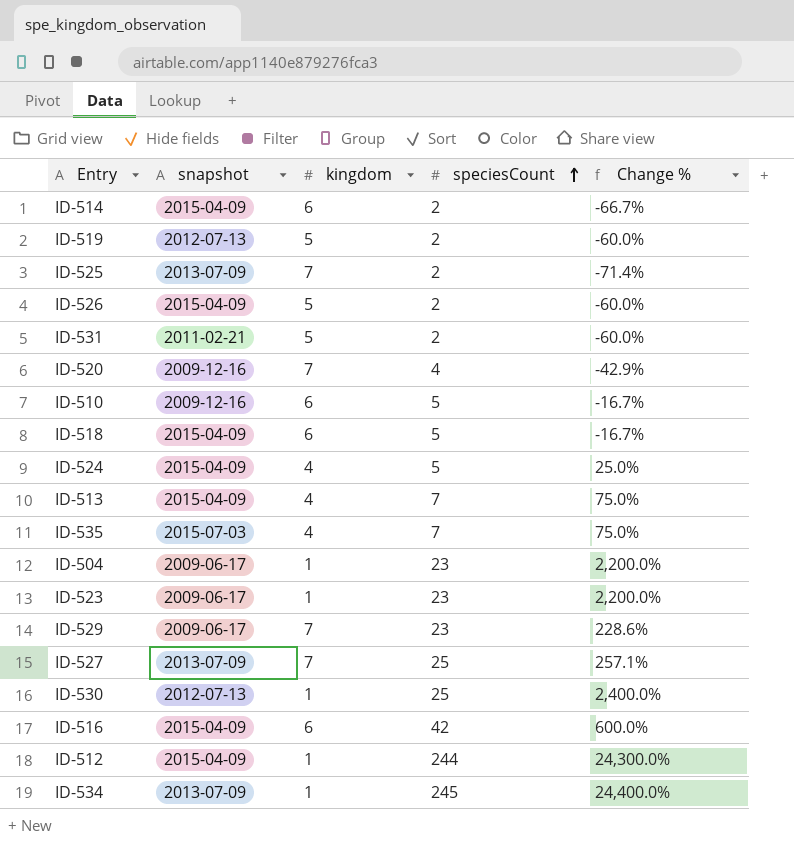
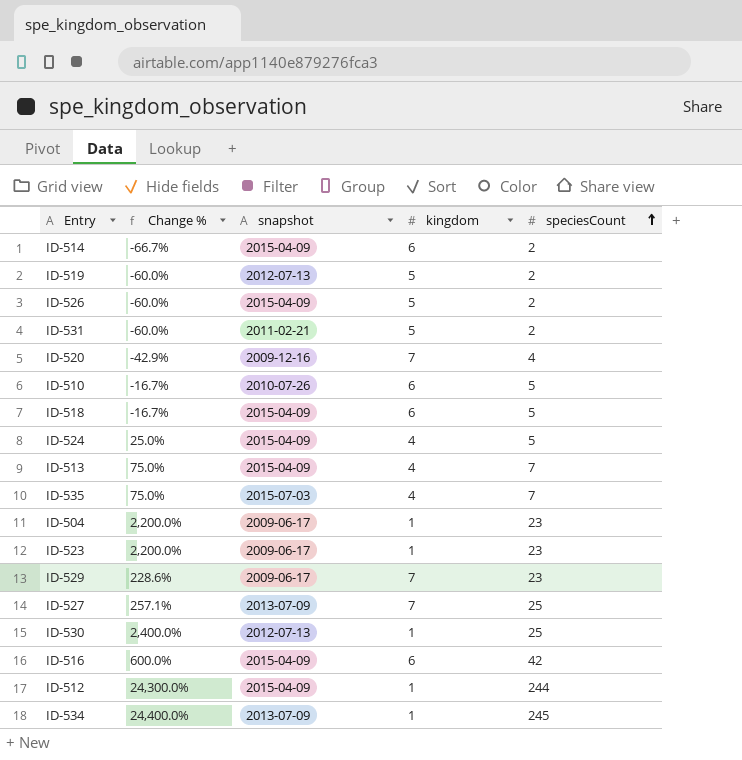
column Change % | position: 5 -> 2
row ID-525: 2013-07-09 | 7 | 2 | -71.4% -> none
ID-510 | snapshot: 2009-12-16 -> 2010-07-26

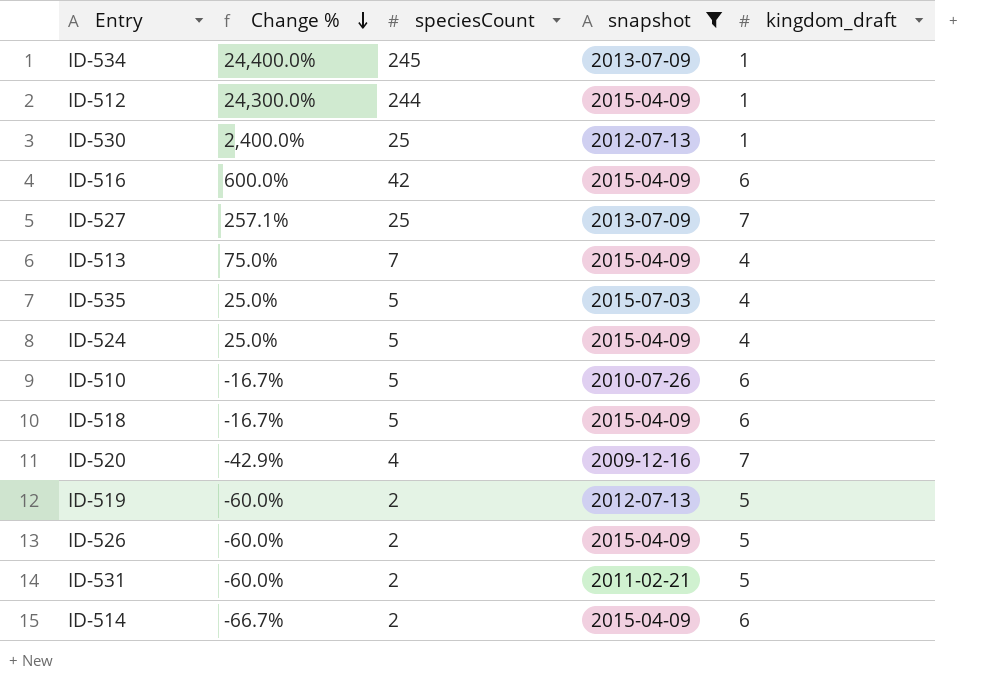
filter: none -> snapshot != 2009-06-17
row order: speciesCount ascending -> Change % descending
column speciesCount | position: 5 -> 3
column name: kingdom -> kingdom_draft
ID-535 | Change %: 75.0% -> 25.0%
ID-535 | speciesCount: 7 -> 5

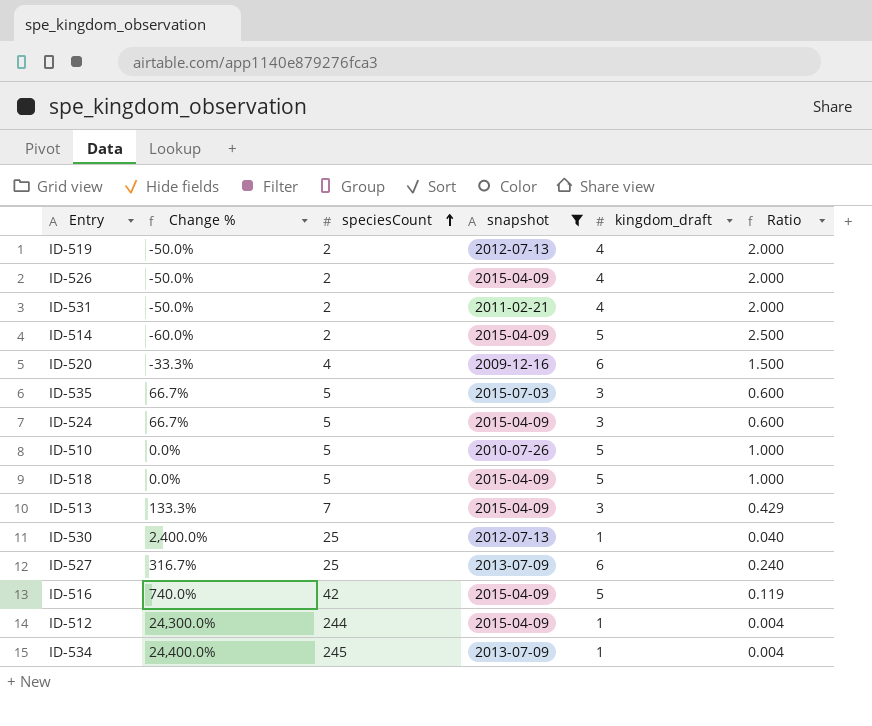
row order: Change % descending -> speciesCount ascending
column Ratio | formula: none -> [kingdom_draft] / [speciesCount]
ID-519 | Change %: -60.0% -> -50.0%
ID-519 | kingdom_draft: 5 -> 4
ID-526 | Change %: -60.0% -> -50.0%
ID-526 | kingdom_draft: 5 -> 4
ID-531 | Change %: -60.0% -> -50.0%
ID-531 | kingdom_draft: 5 -> 4
ID-514 | Change %: -66.7% -> -60.0%
ID-514 | kingdom_draft: 6 -> 5
ID-520 | Change %: -42.9% -> -33.3%
ID-520 | kingdom_draft: 7 -> 6
ID-535 | Change %: 25.0% -> 66.7%
ID-535 | kingdom_draft: 4 -> 3
ID-524 | Change %: 25.0% -> 66.7%
ID-524 | kingdom_draft: 4 -> 3
ID-510 | Change %: -16.7% -> 0.0%
ID-510 | kingdom_draft: 6 -> 5
ID-518 | Change %: -16.7% -> 0.0%
ID-518 | kingdom_draft: 6 -> 5
ID-513 | Change %: 75.0% -> 133.3%
ID-513 | kingdom_draft: 4 -> 3
ID-527 | Change %: 257.1% -> 316.7%
ID-527 | kingdom_draft: 7 -> 6
ID-516 | Change %: 600.0% -> 740.0%
ID-516 | kingdom_draft: 6 -> 5

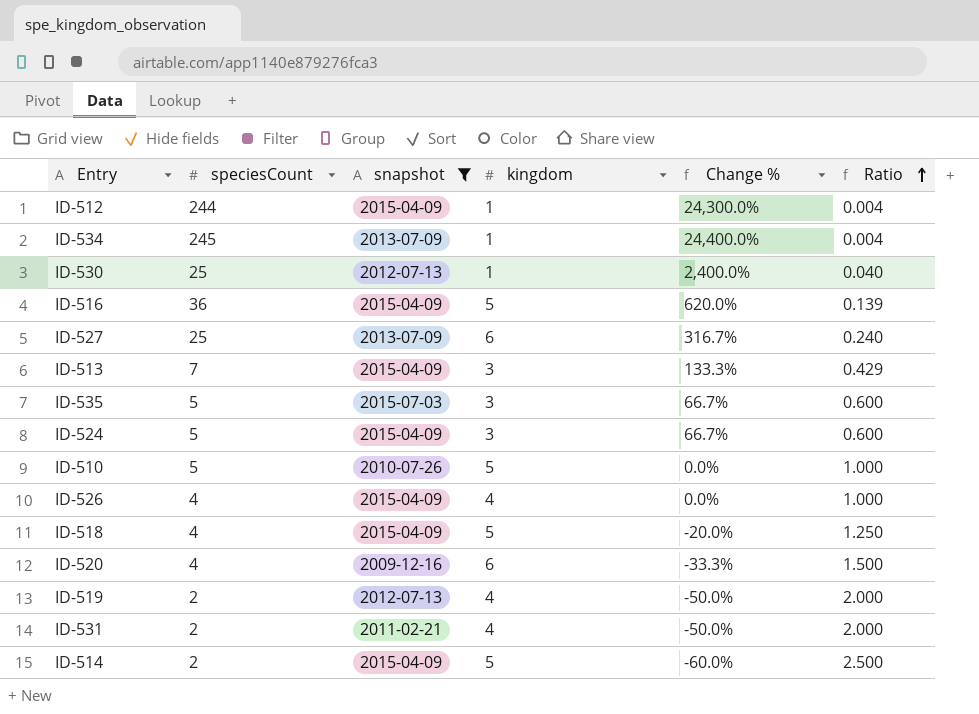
row order: speciesCount ascending -> Ratio ascending
column name: kingdom_draft -> kingdom
column Change % | position: 2 -> 5
ID-516 | speciesCount: 42 -> 36
ID-516 | Change %: 740.0% -> 620.0%
ID-516 | Ratio: 0.119 -> 0.139
ID-526 | speciesCount: 2 -> 4
ID-526 | Change %: -50.0% -> 0.0%
ID-526 | Ratio: 2.000 -> 1.000
ID-518 | speciesCount: 5 -> 4
ID-518 | Change %: 0.0% -> -20.0%
ID-518 | Ratio: 1.000 -> 1.250

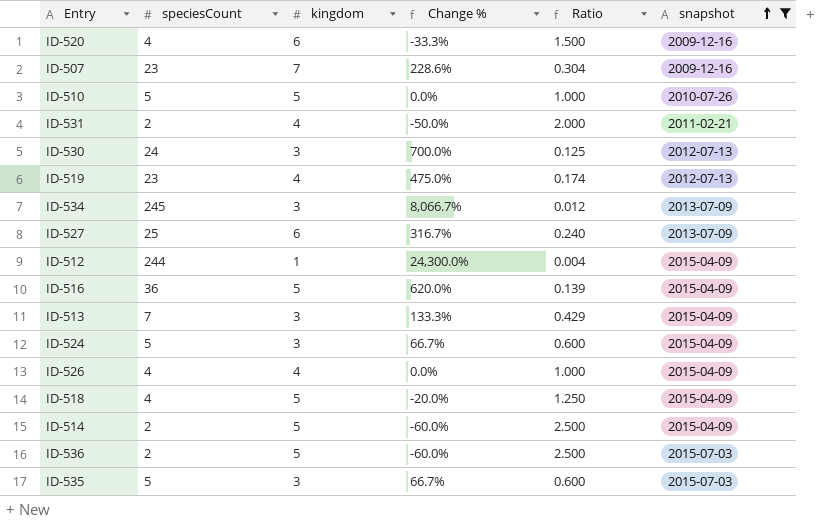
row order: Ratio ascending -> snapshot ascending
column snapshot | position: 3 -> 6
row ID-507: none -> 23 | 7 | 228.6% | 0.304 | 2009-12-16
ID-530 | speciesCount: 25 -> 24
ID-530 | kingdom: 1 -> 3
ID-530 | Change %: 2,400.0% -> 700.0%
ID-530 | Ratio: 0.040 -> 0.125
ID-519 | speciesCount: 2 -> 23
ID-519 | Change %: -50.0% -> 475.0%
ID-519 | Ratio: 2.000 -> 0.174
ID-534 | kingdom: 1 -> 3
ID-534 | Change %: 24,400.0% -> 8,066.7%
ID-534 | Ratio: 0.004 -> 0.012
row ID-536: none -> 2 | 5 | -60.0% | 2.500 | 2015-07-03

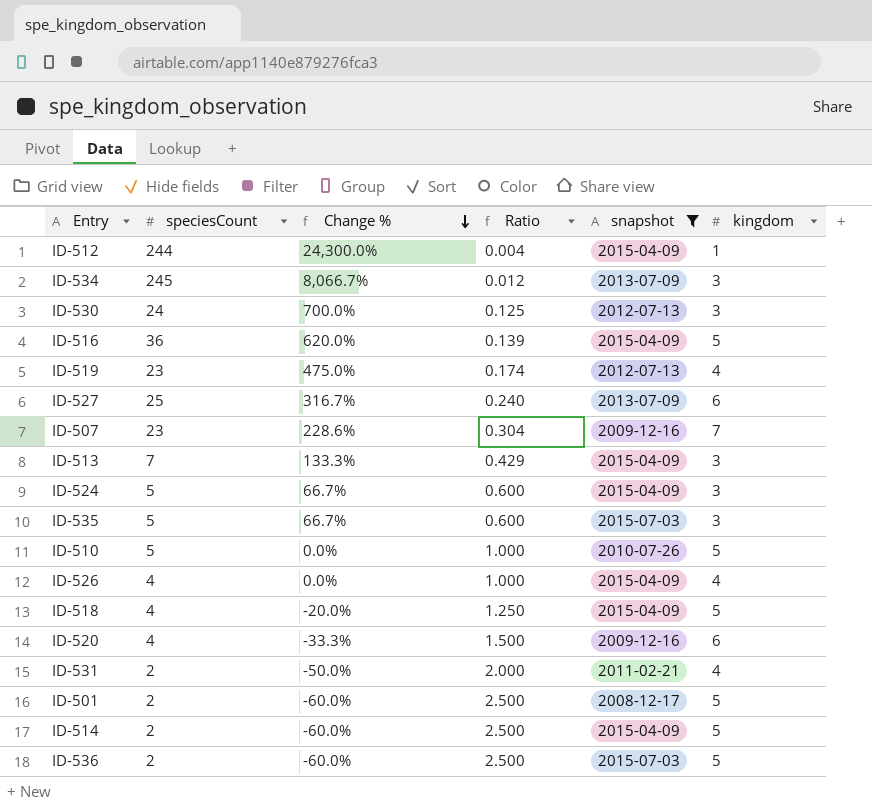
row order: snapshot ascending -> Change % descending
column kingdom | position: 3 -> 6
row ID-501: none -> 2 | -60.0% | 2.500 | 2008-12-17 | 5

